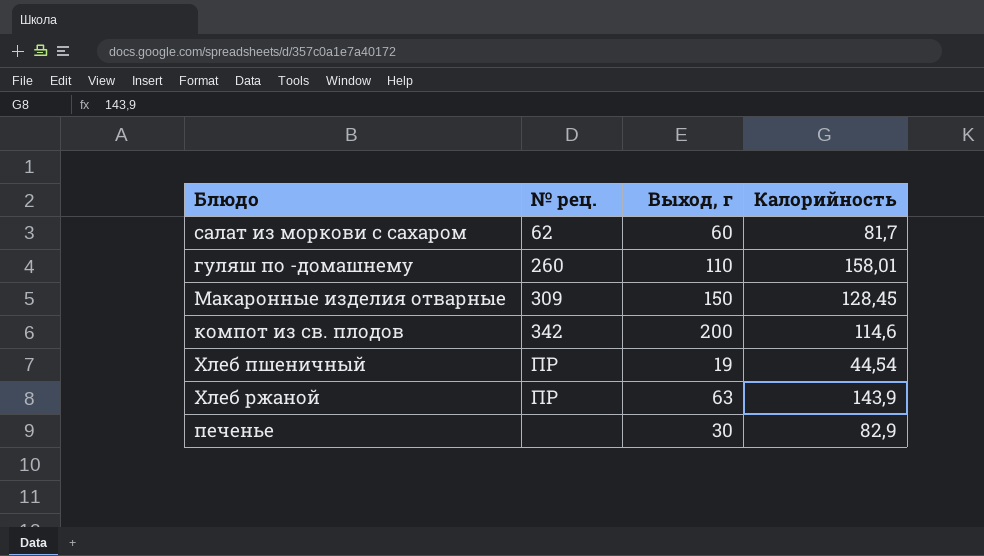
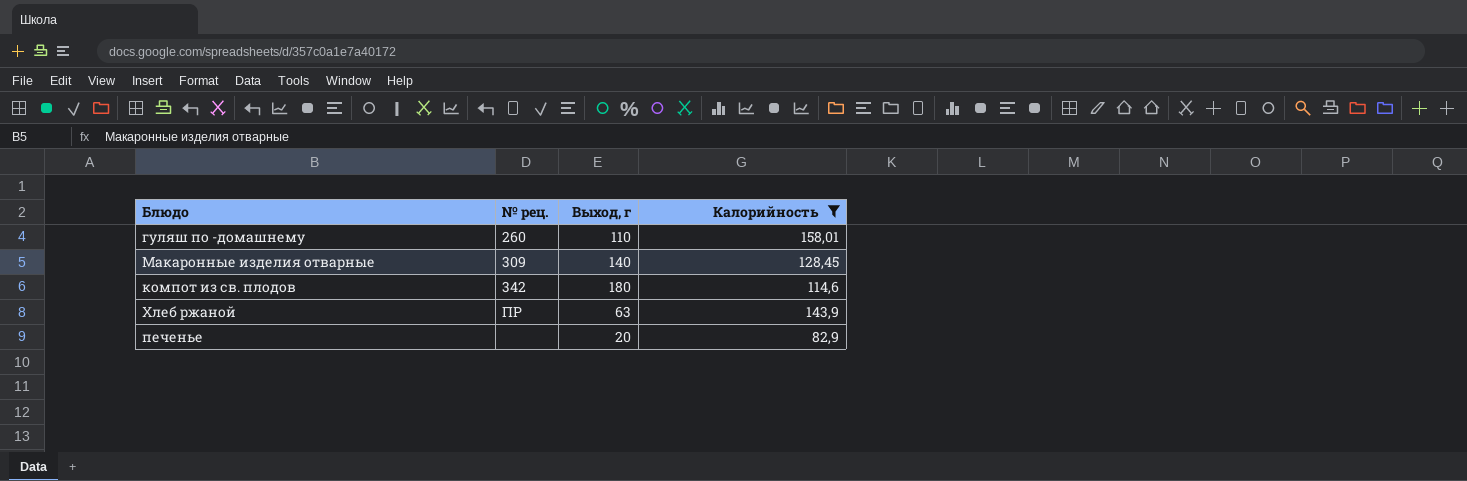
filter: none -> Калорийность >= 82,9
Макаронные изделия отварные | Выход, г: 150 -> 140
компот из св. плодов | Выход, г: 200 -> 180
печенье | Выход, г: 30 -> 20

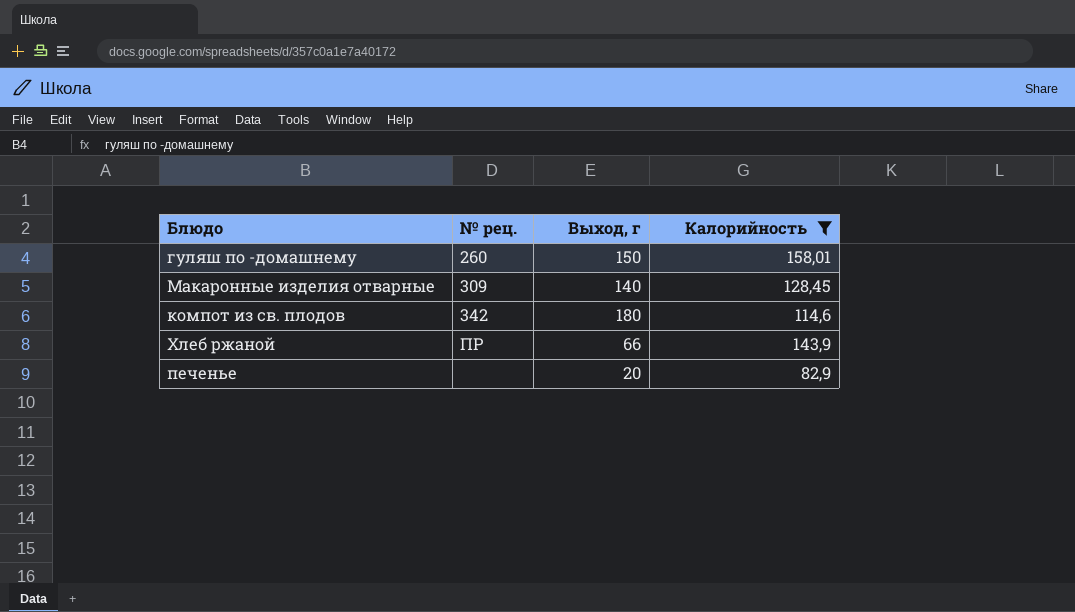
гуляш по -домашнему | Выход, г: 110 -> 150
Хлеб ржаной | Выход, г: 63 -> 66

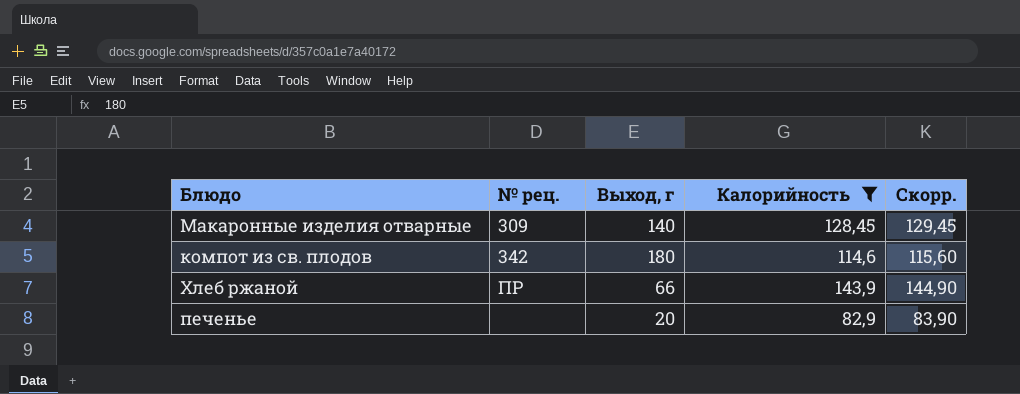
column Скорр. | formula: none -> [Калорийность] + 1
row гуляш по -домашнему: 260 | 150 | 158,01 -> none

